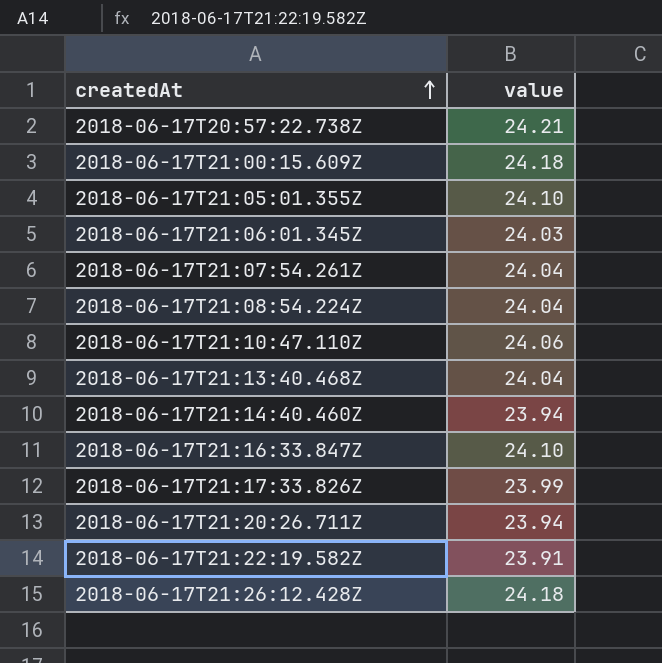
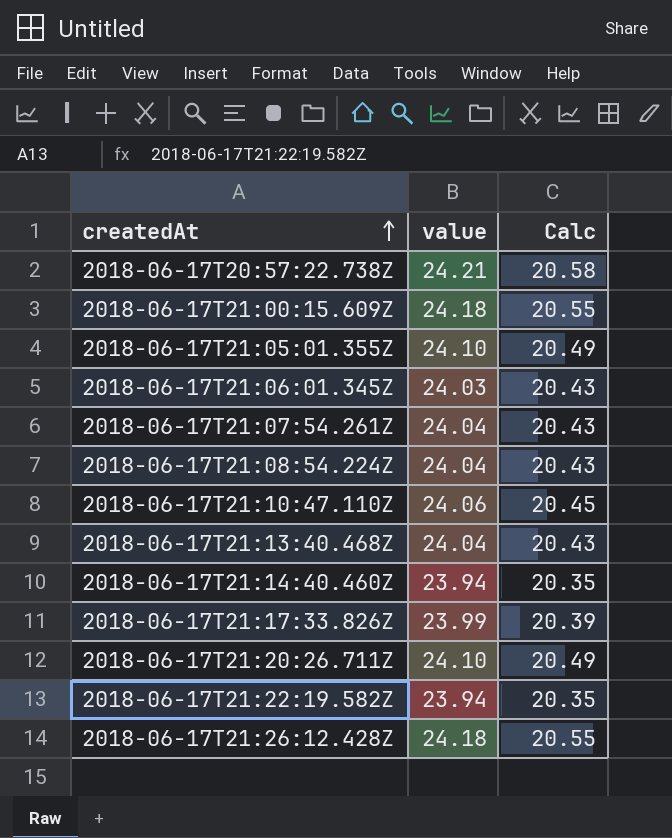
column Calc | formula: none -> [value] * 0.85
row 2018-06-17T21:16:33.847Z: 24.10 -> none
2018-06-17T21:20:26.711Z | value: 23.94 -> 24.10
2018-06-17T21:22:19.582Z | value: 23.91 -> 23.94

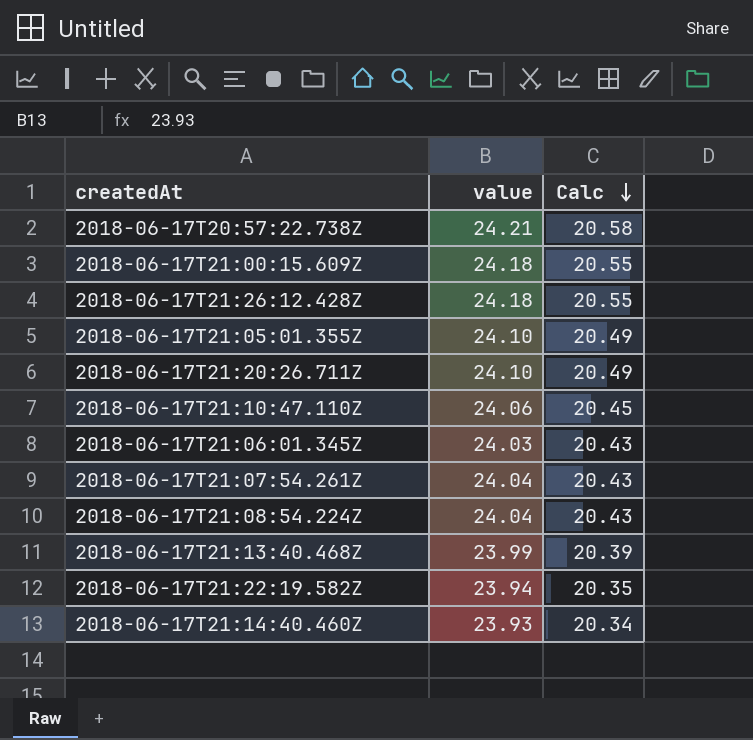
row order: createdAt ascending -> Calc descending
row 2018-06-17T21:17:33.826Z: 23.99 | 20.39 -> none
2018-06-17T21:13:40.468Z | value: 24.04 -> 23.99
2018-06-17T21:13:40.468Z | Calc: 20.43 -> 20.39
2018-06-17T21:14:40.460Z | value: 23.94 -> 23.93
2018-06-17T21:14:40.460Z | Calc: 20.35 -> 20.34

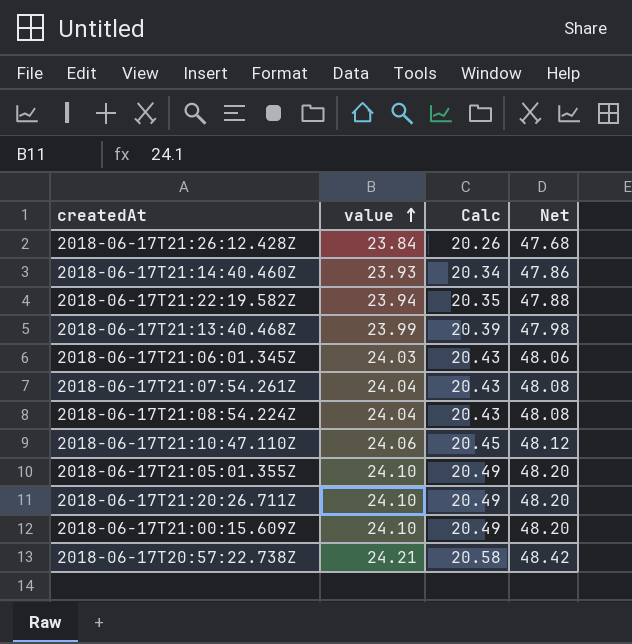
row order: Calc descending -> value ascending
column Net | formula: none -> [value] * 2
2018-06-17T21:26:12.428Z | value: 24.18 -> 23.84
2018-06-17T21:26:12.428Z | Calc: 20.55 -> 20.26
2018-06-17T21:00:15.609Z | value: 24.18 -> 24.10
2018-06-17T21:00:15.609Z | Calc: 20.55 -> 20.49

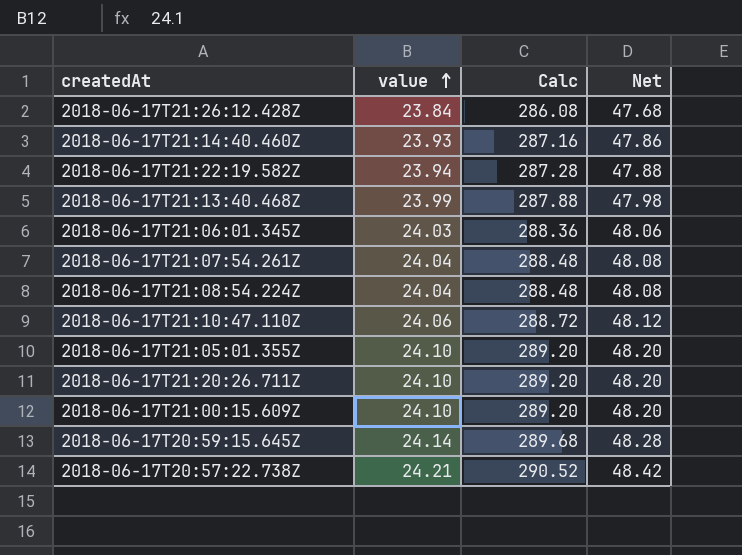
column Calc | formula: [value] * 0.85 -> [value] * 12
row 2018-06-17T20:59:15.645Z: none -> 24.14 | 289.68 | 48.28

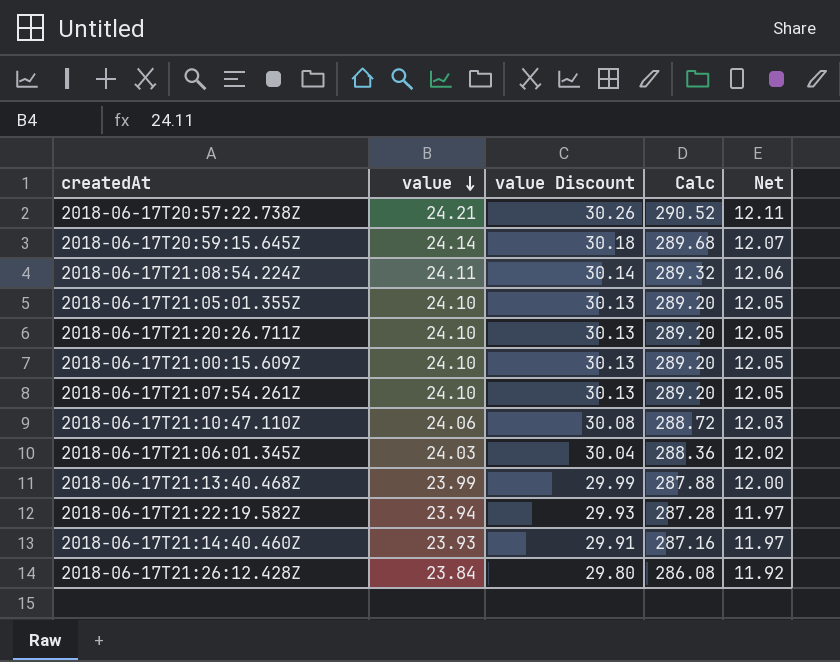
row order: value ascending -> value descending
column value Discount | formula: none -> [value] * 1.25
column Net | formula: [value] * 2 -> [value] * 0.5
2018-06-17T21:08:54.224Z | value: 24.04 -> 24.11
2018-06-17T21:08:54.224Z | Calc: 288.48 -> 289.32
2018-06-17T21:07:54.261Z | value: 24.04 -> 24.10
2018-06-17T21:07:54.261Z | Calc: 288.48 -> 289.20

